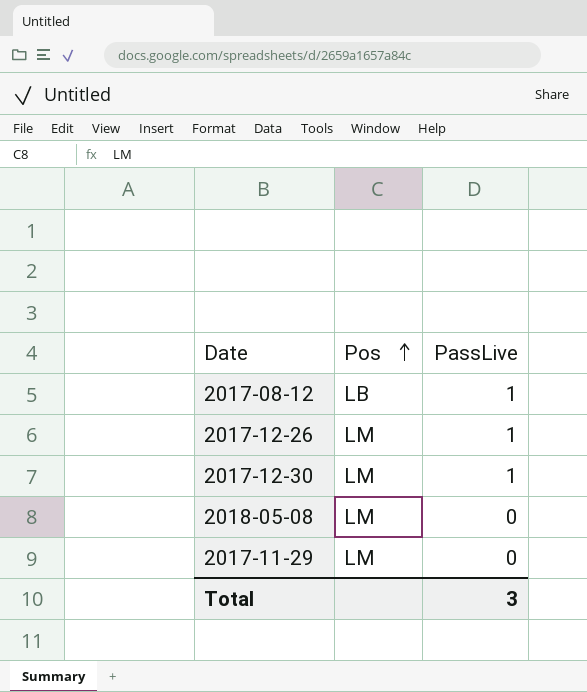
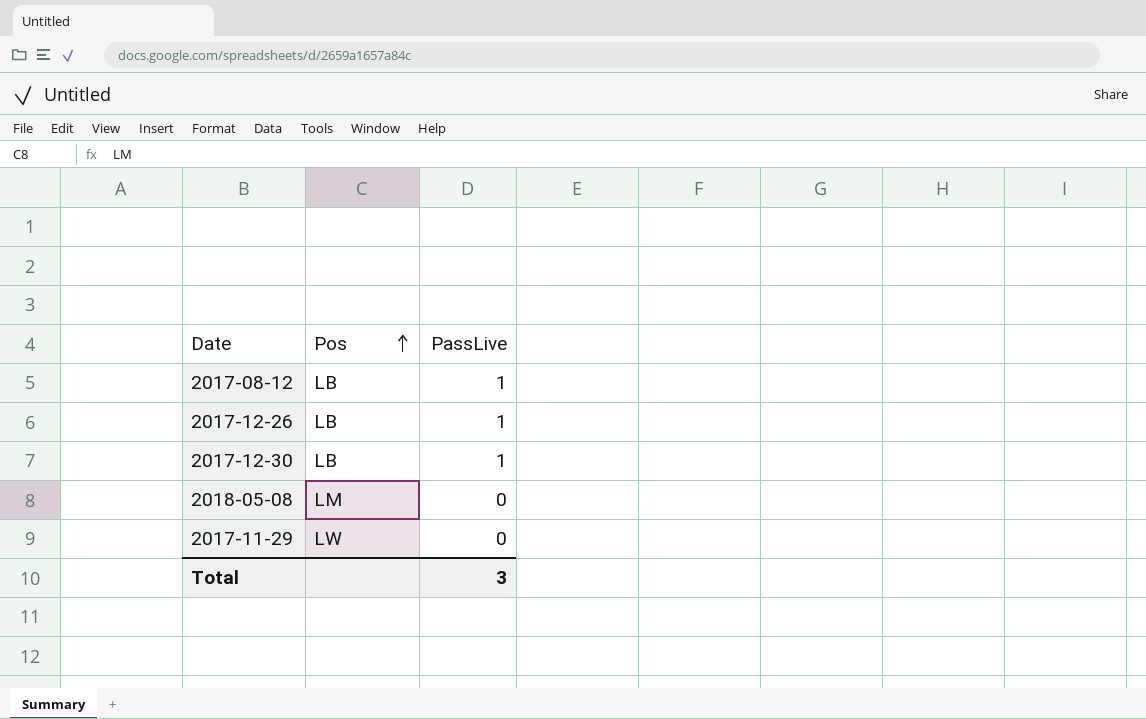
2017-12-26 | Pos: LM -> LB
2017-12-30 | Pos: LM -> LB
2017-11-29 | Pos: LM -> LW

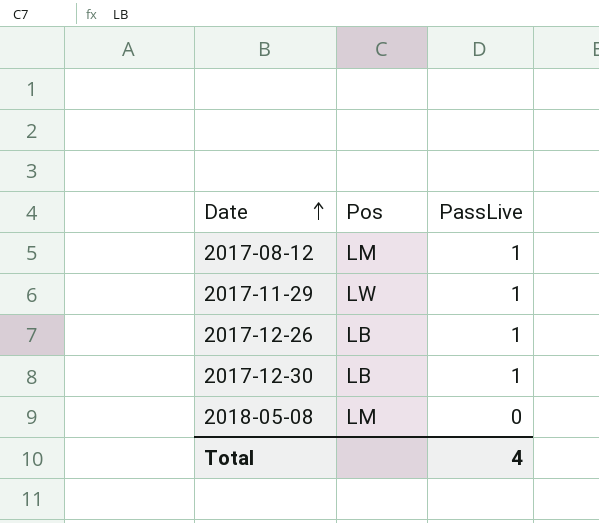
row order: Pos ascending -> Date ascending
2017-08-12 | Pos: LB -> LM
2017-11-29 | PassLive: 0 -> 1
Total | PassLive: 3 -> 4

